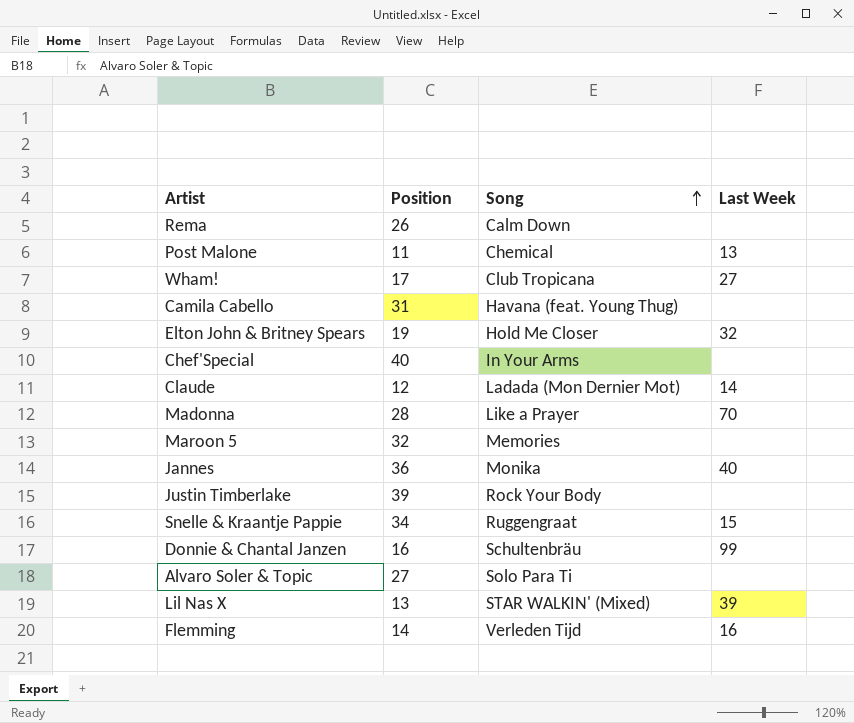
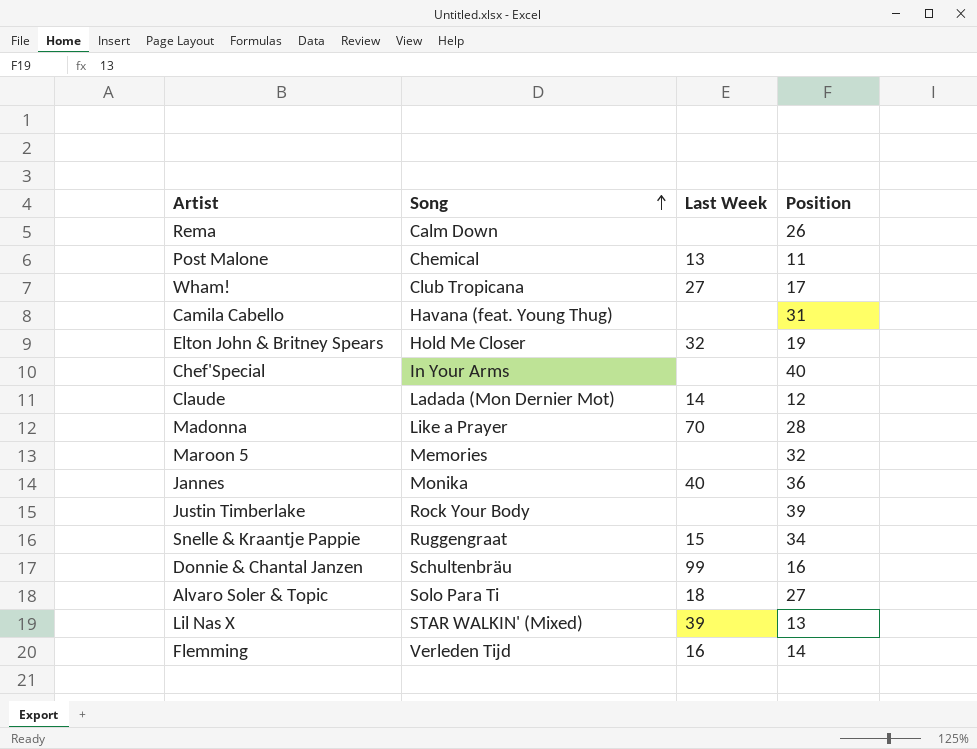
column Position | position: 2 -> 4
Alvaro Soler & Topic | Last Week: none -> 18

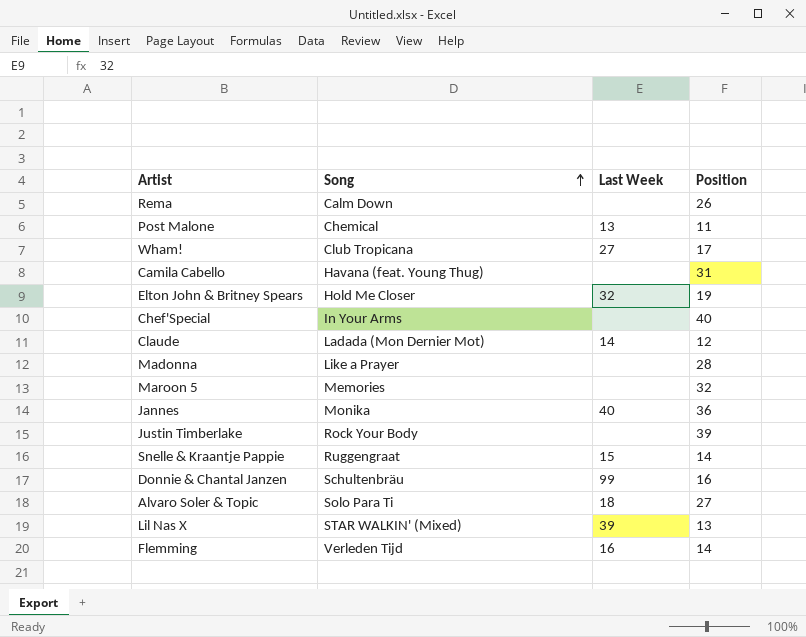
Madonna | Last Week: 70 -> none
Snelle & Kraantje Pappie | Position: 34 -> 14

